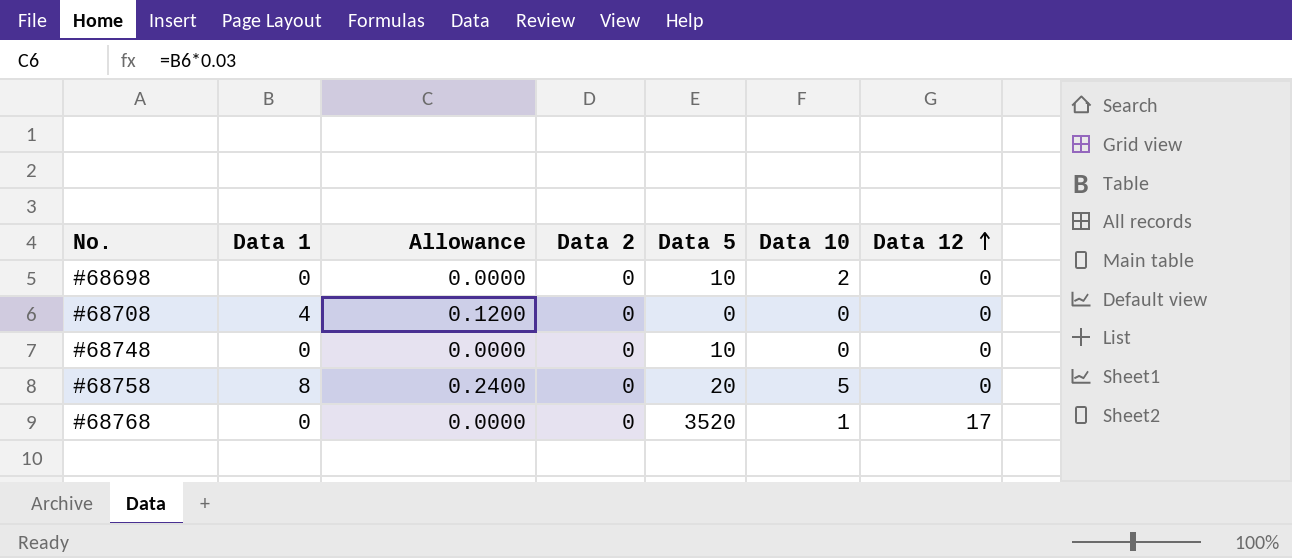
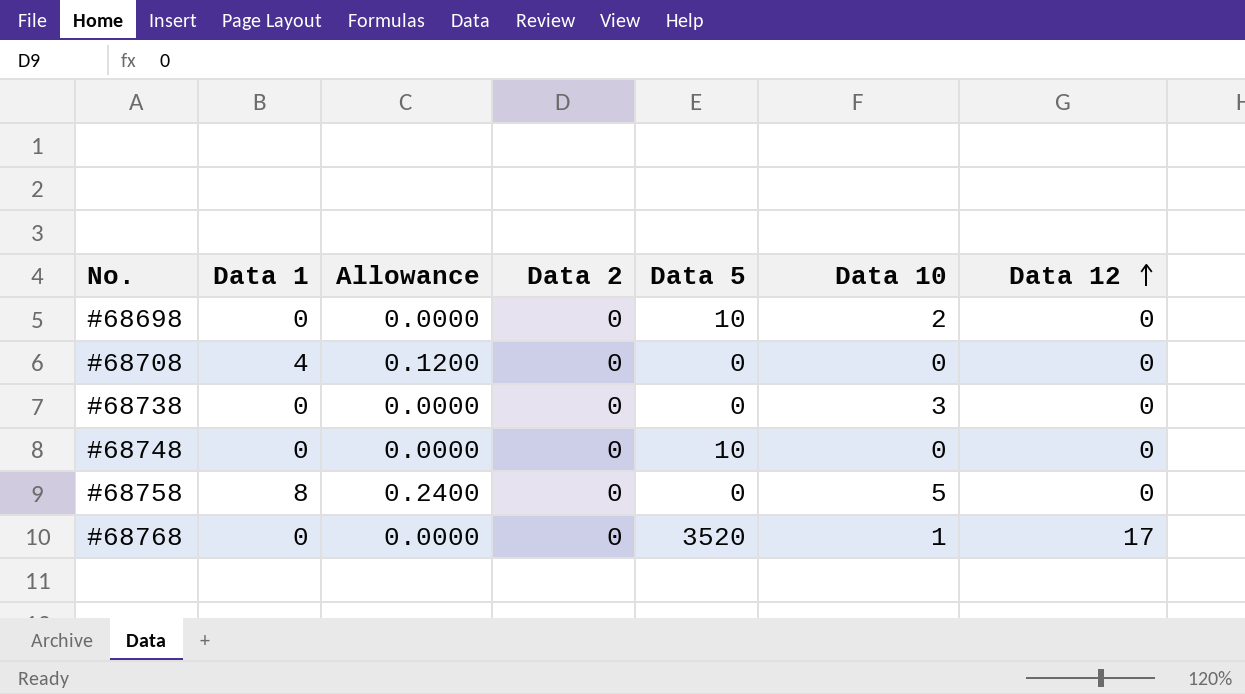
row #68738: none -> 0 | 0.0000 | 0 | 0 | 3 | 0
#68758 | Data 5: 20 -> 0

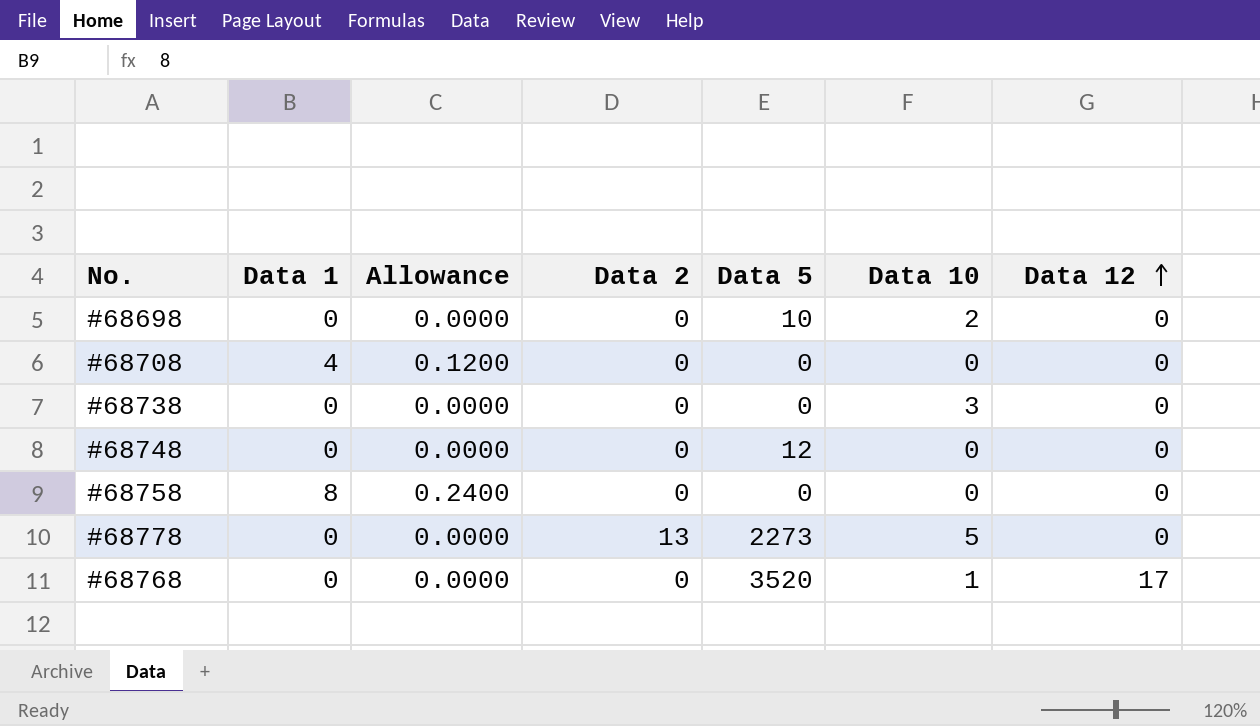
#68748 | Data 5: 10 -> 12
#68758 | Data 10: 5 -> 0
row #68778: none -> 0 | 0.0000 | 13 | 2273 | 5 | 0

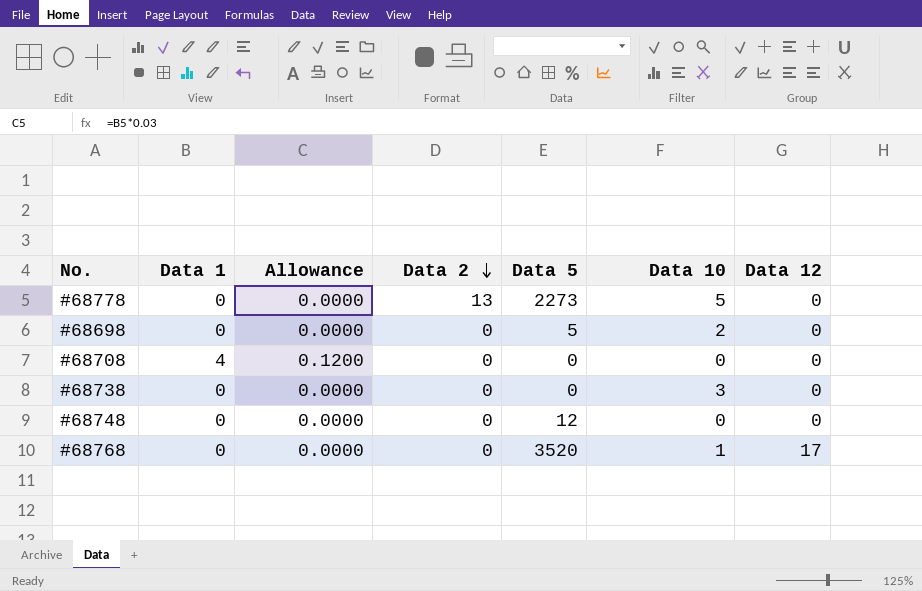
row order: Data 12 ascending -> Data 2 descending
row #68758: 8 | 0.2400 | 0 | 0 | 0 | 0 -> none
#68698 | Data 5: 10 -> 5

